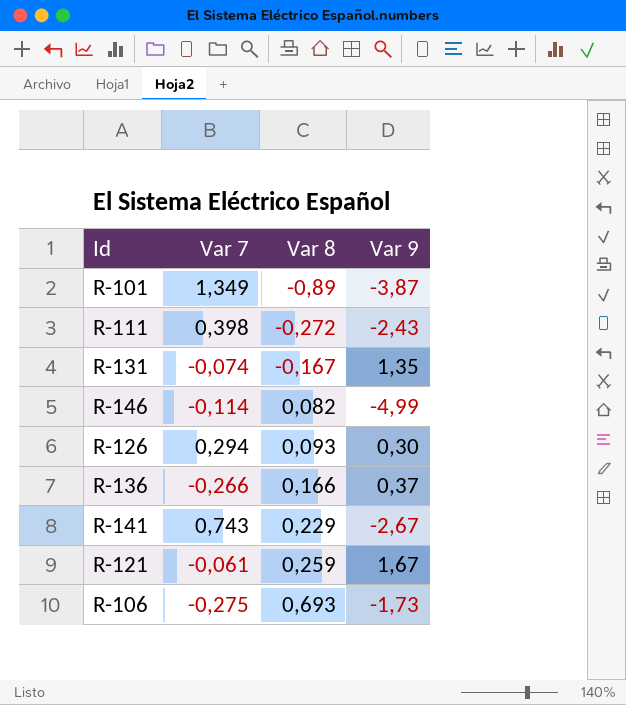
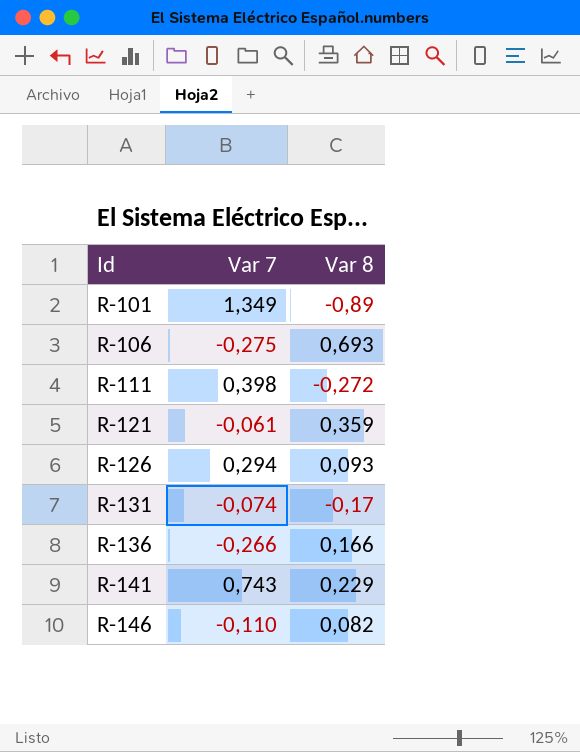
row order: Var 8 ascending -> Id ascending
column Var 9 | position: 4 -> none
R-121 | Var 8: 0,259 -> 0,359
R-131 | Var 8: -0,167 -> -0,17
R-146 | Var 7: -0,114 -> -0,110

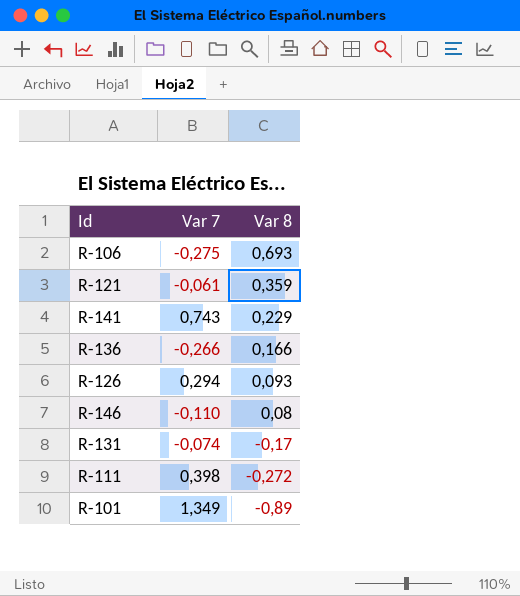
row order: Id ascending -> Var 8 descending
R-146 | Var 8: 0,082 -> 0,08

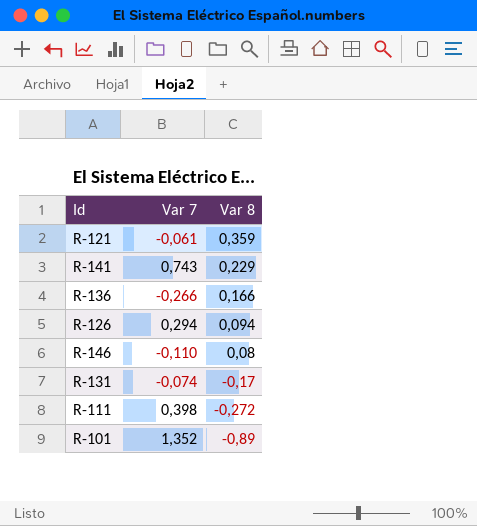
row R-106: -0,275 | 0,693 -> none
R-126 | Var 8: 0,093 -> 0,094
R-101 | Var 7: 1,349 -> 1,352

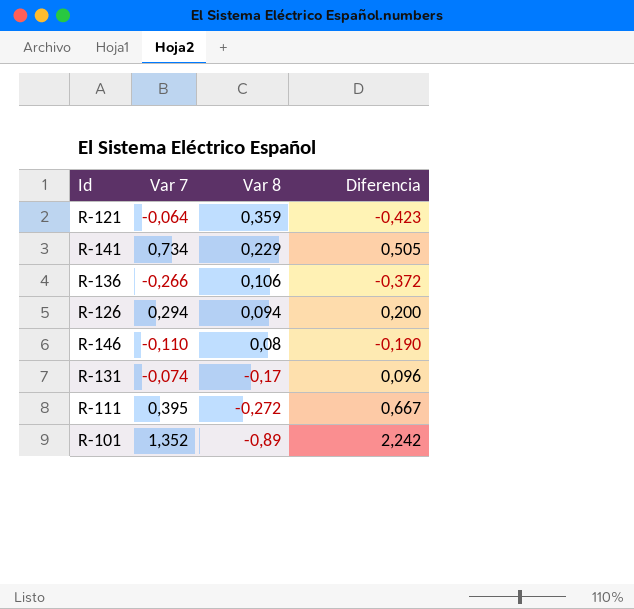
column Diferencia | formula: none -> [Var 7] - [Var 8]
R-121 | Var 7: -0,061 -> -0,064
R-141 | Var 7: 0,743 -> 0,734
R-136 | Var 8: 0,166 -> 0,106
R-111 | Var 7: 0,398 -> 0,395

